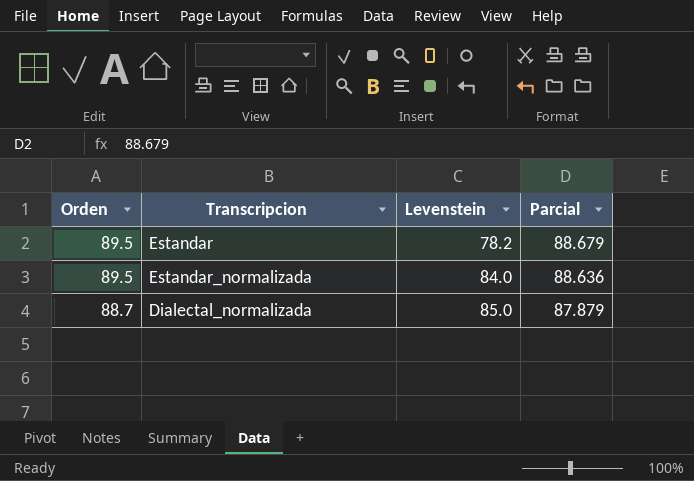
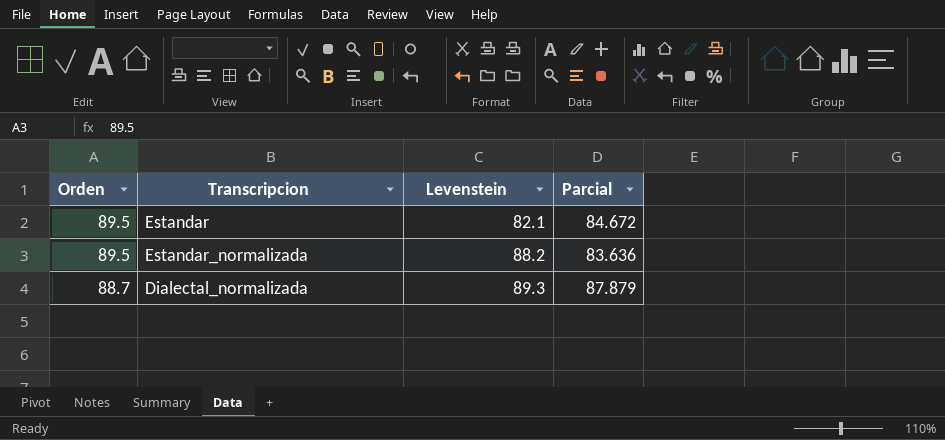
Estandar | Levenstein: 78.2 -> 82.1
Estandar | Parcial: 88.679 -> 84.672
Estandar_normalizada | Levenstein: 84.0 -> 88.2
Estandar_normalizada | Parcial: 88.636 -> 83.636
Dialectal_normalizada | Levenstein: 85.0 -> 89.3

